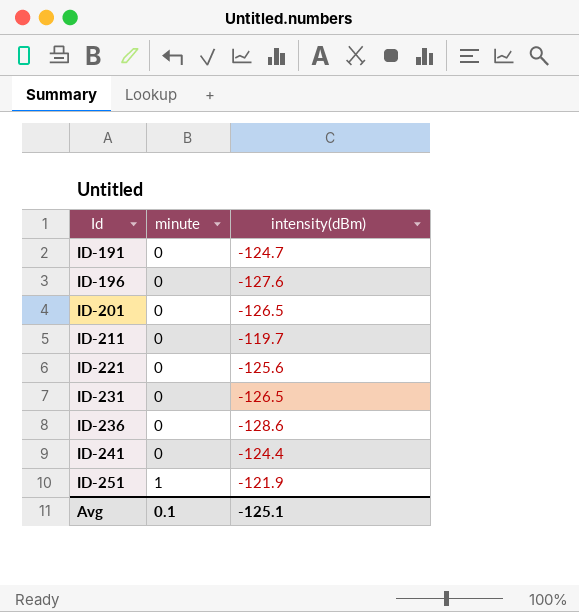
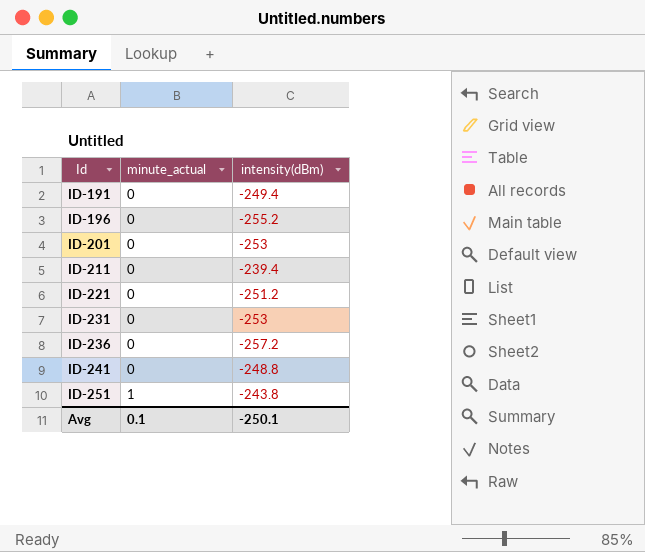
column name: minute -> minute_actual
ID-191 | intensity(dBm): -124.7 -> -249.4
ID-196 | intensity(dBm): -127.6 -> -255.2
ID-201 | intensity(dBm): -126.5 -> -253
ID-211 | intensity(dBm): -119.7 -> -239.4
ID-221 | intensity(dBm): -125.6 -> -251.2
ID-231 | intensity(dBm): -126.5 -> -253
ID-236 | intensity(dBm): -128.6 -> -257.2
ID-241 | intensity(dBm): -124.4 -> -248.8
ID-251 | intensity(dBm): -121.9 -> -243.8
Avg | intensity(dBm): -125.1 -> -250.1

